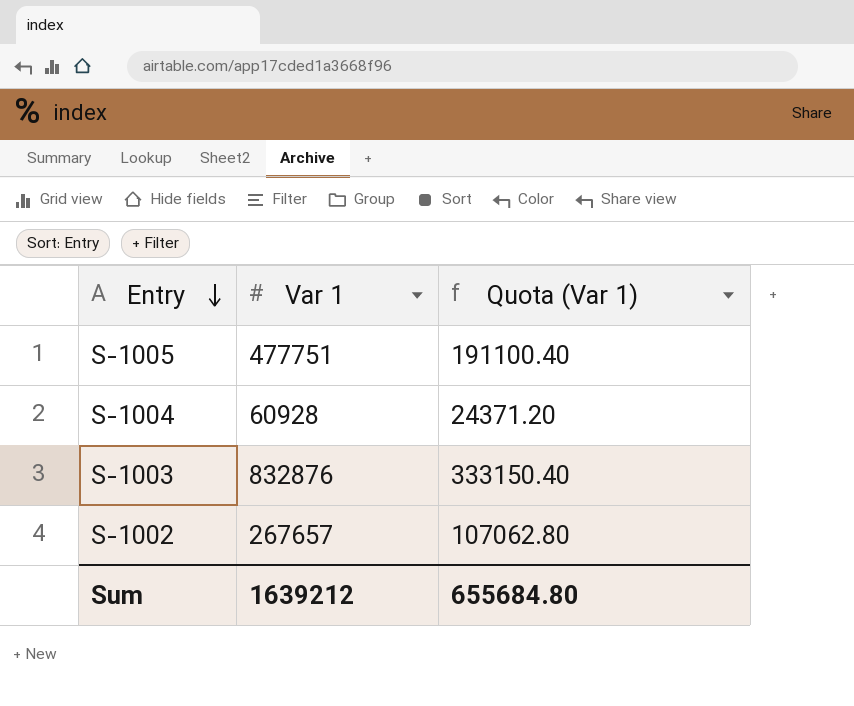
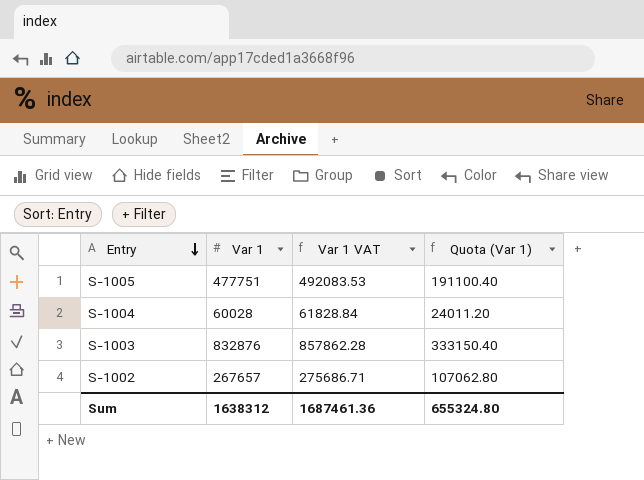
column Var 1 VAT | formula: none -> [Var 1] * 1.03
S-1004 | Var 1: 60928 -> 60028
S-1004 | Quota (Var 1): 24371.20 -> 24011.20
Sum | Var 1: 1639212 -> 1638312
Sum | Quota (Var 1): 655684.80 -> 655324.80

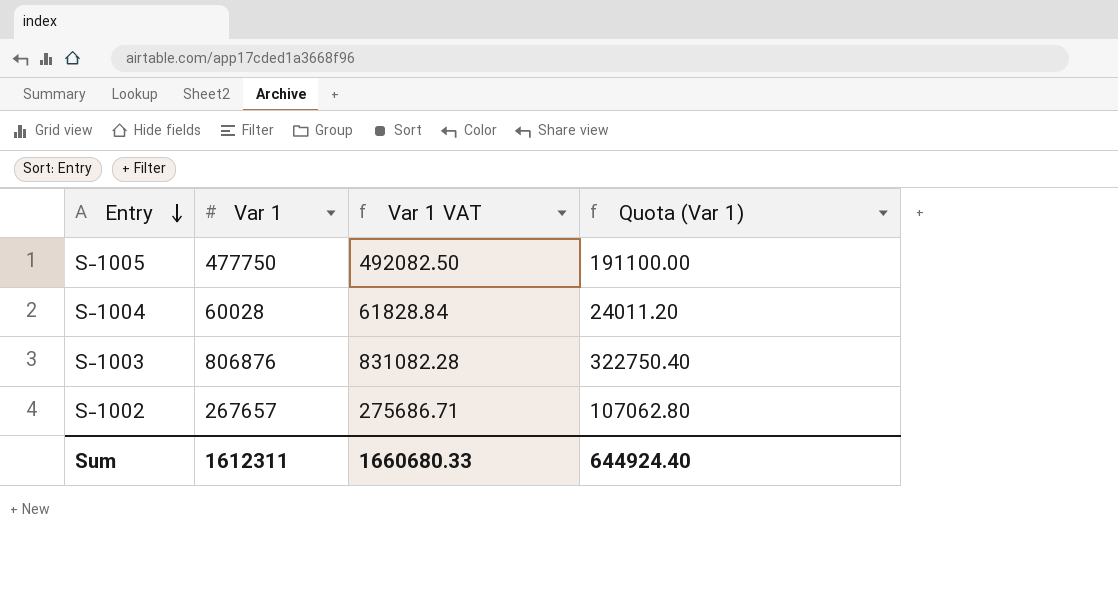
S-1005 | Var 1: 477751 -> 477750
S-1005 | Var 1 VAT: 492083.53 -> 492082.50
S-1005 | Quota (Var 1): 191100.40 -> 191100.00
S-1003 | Var 1: 832876 -> 806876
S-1003 | Var 1 VAT: 857862.28 -> 831082.28
S-1003 | Quota (Var 1): 333150.40 -> 322750.40
Sum | Var 1: 1638312 -> 1612311
Sum | Var 1 VAT: 1687461.36 -> 1660680.33
Sum | Quota (Var 1): 655324.80 -> 644924.40

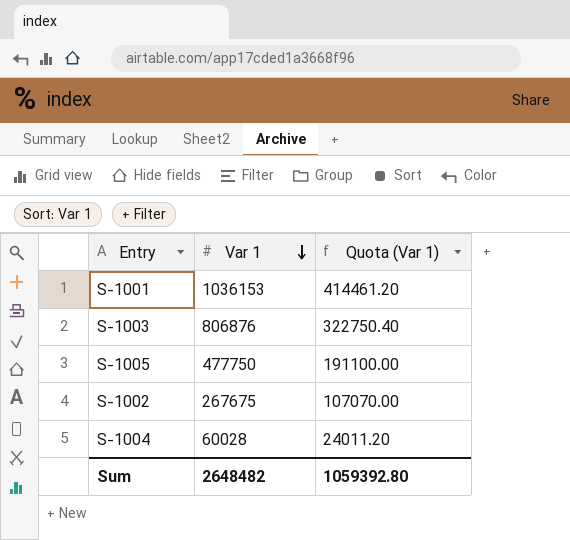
row order: Entry descending -> Var 1 descending
column Var 1 VAT | formula: [Var 1] * 1.03 -> none
row S-1001: none -> 1036153 | 414461.20
S-1002 | Var 1: 267657 -> 267675
S-1002 | Quota (Var 1): 107062.80 -> 107070.00
Sum | Var 1: 1612311 -> 2648482
Sum | Quota (Var 1): 644924.40 -> 1059392.80

